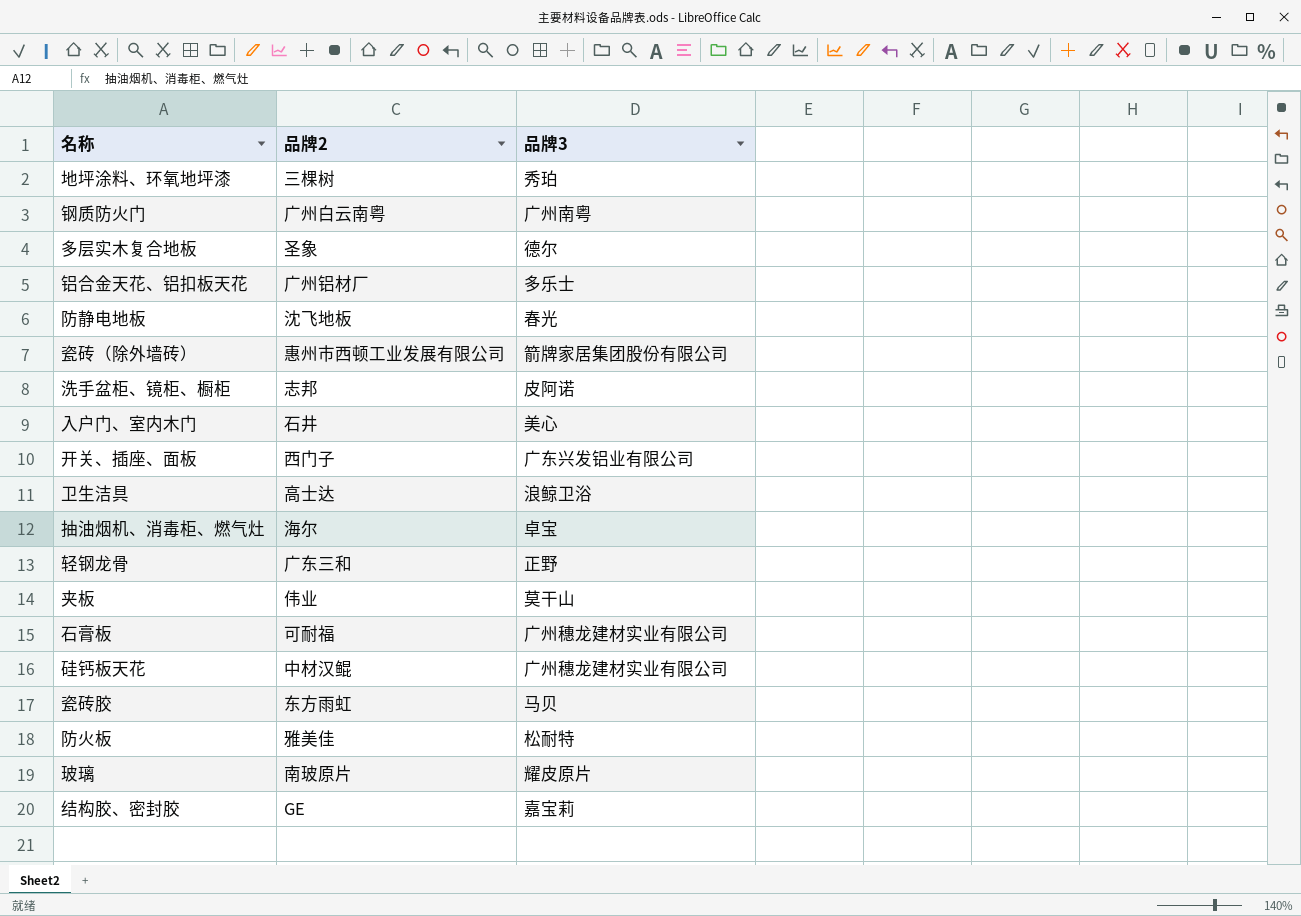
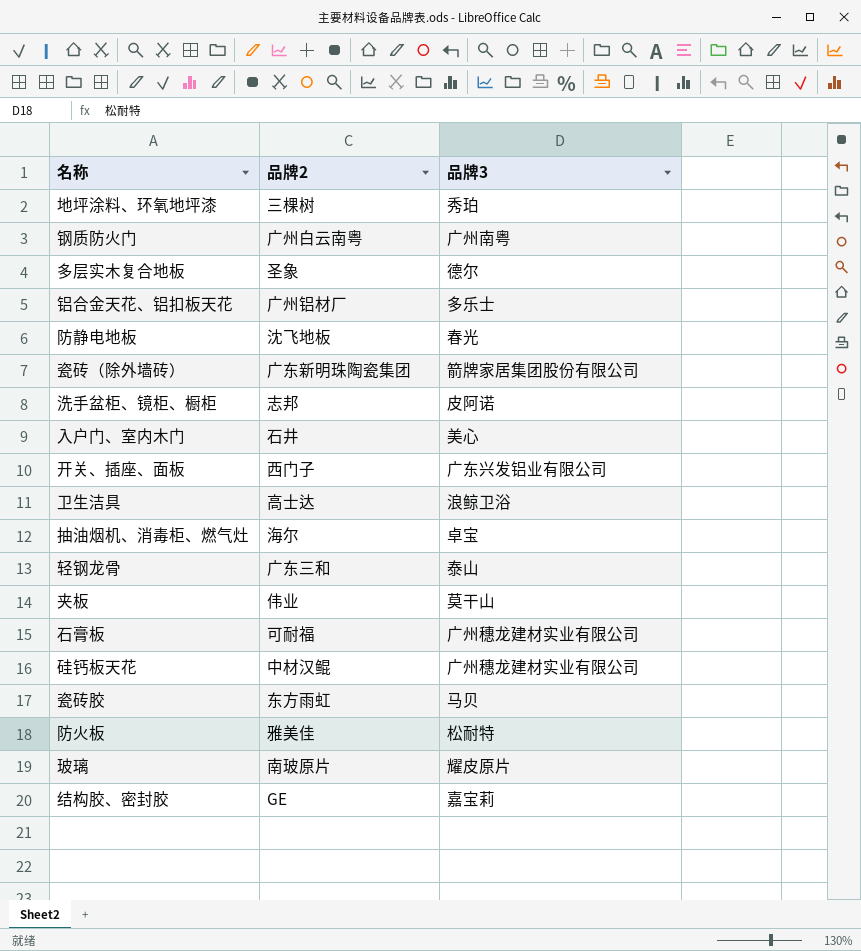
瓷砖（除外墙砖） | 品牌2: 惠州市西顿工业发展有限公司 -> 广东新明珠陶瓷集团
轻钢龙骨 | 品牌3: 正野 -> 泰山

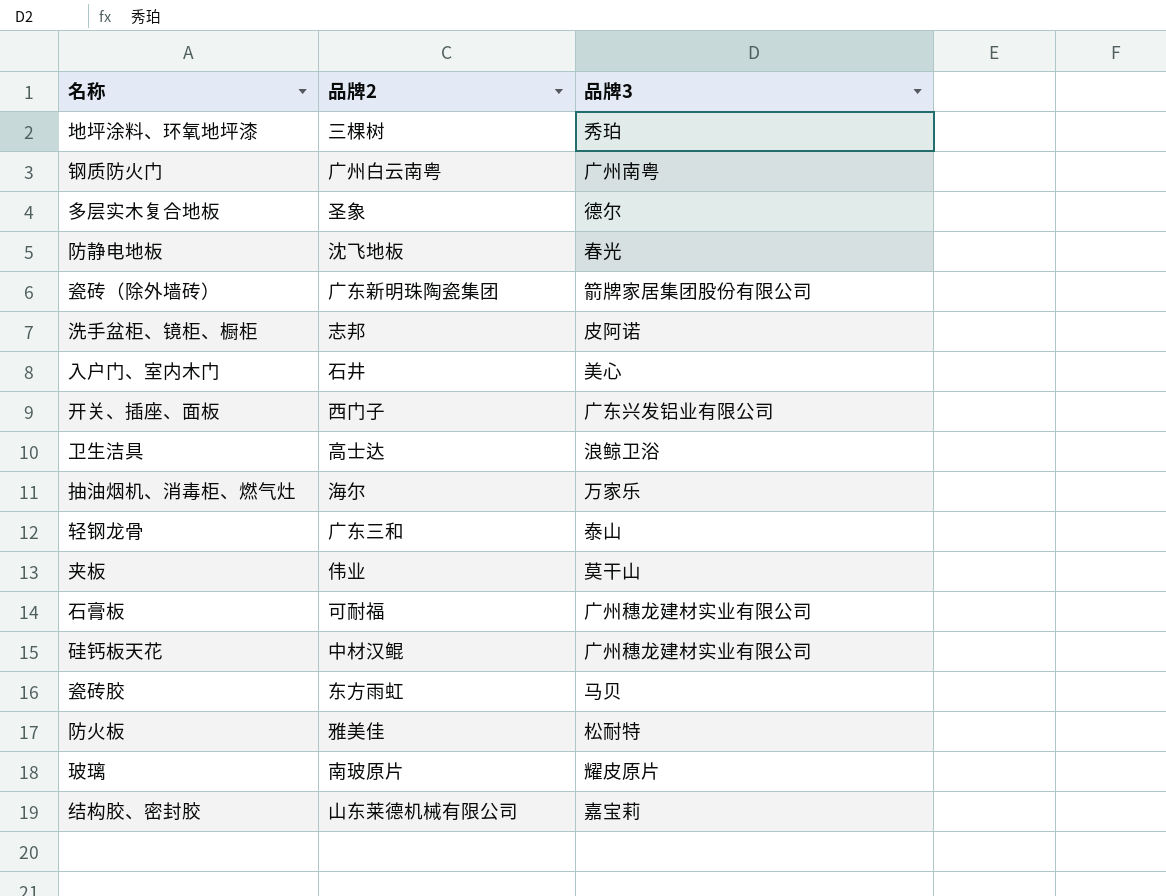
row 铝合金天花、铝扣板天花: 广州铝材厂 | 多乐士 -> none
抽油烟机、消毒柜、燃气灶 | 品牌3: 卓宝 -> 万家乐
结构胶、密封胶 | 品牌2: GE -> 山东莱德机械有限公司

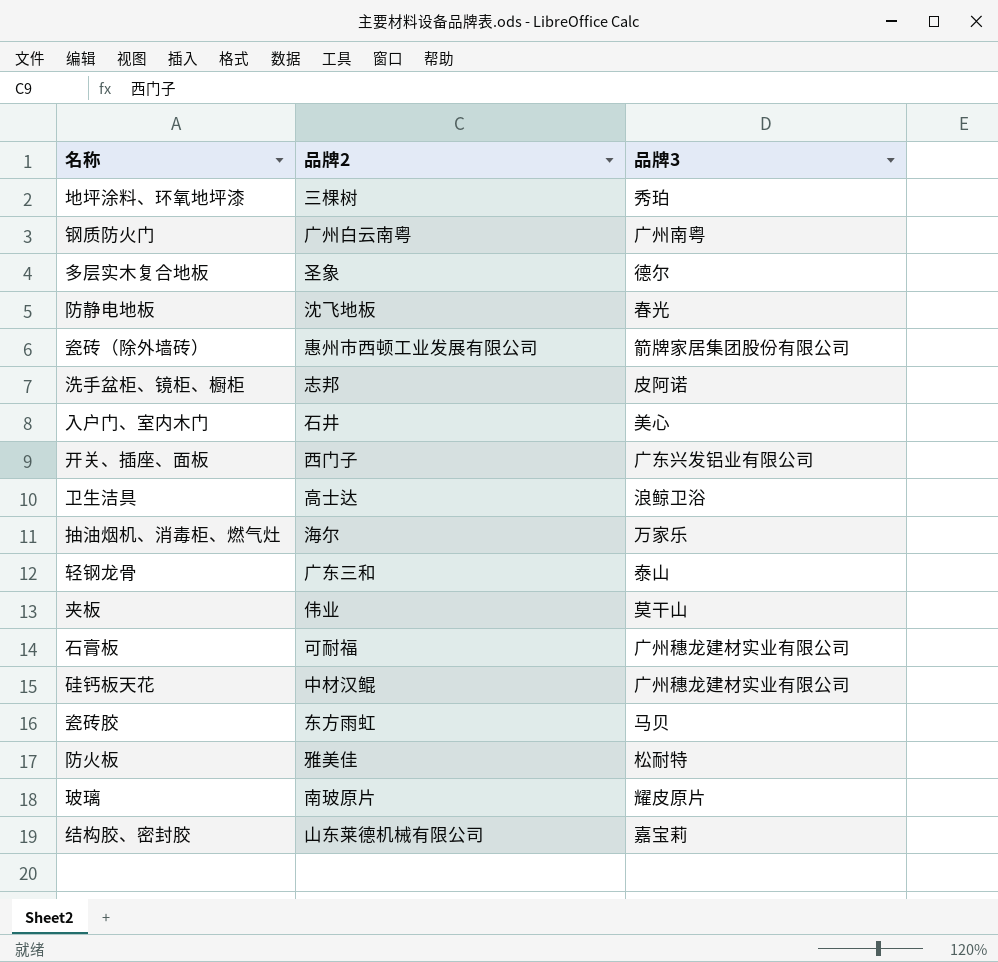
瓷砖（除外墙砖） | 品牌2: 广东新明珠陶瓷集团 -> 惠州市西顿工业发展有限公司

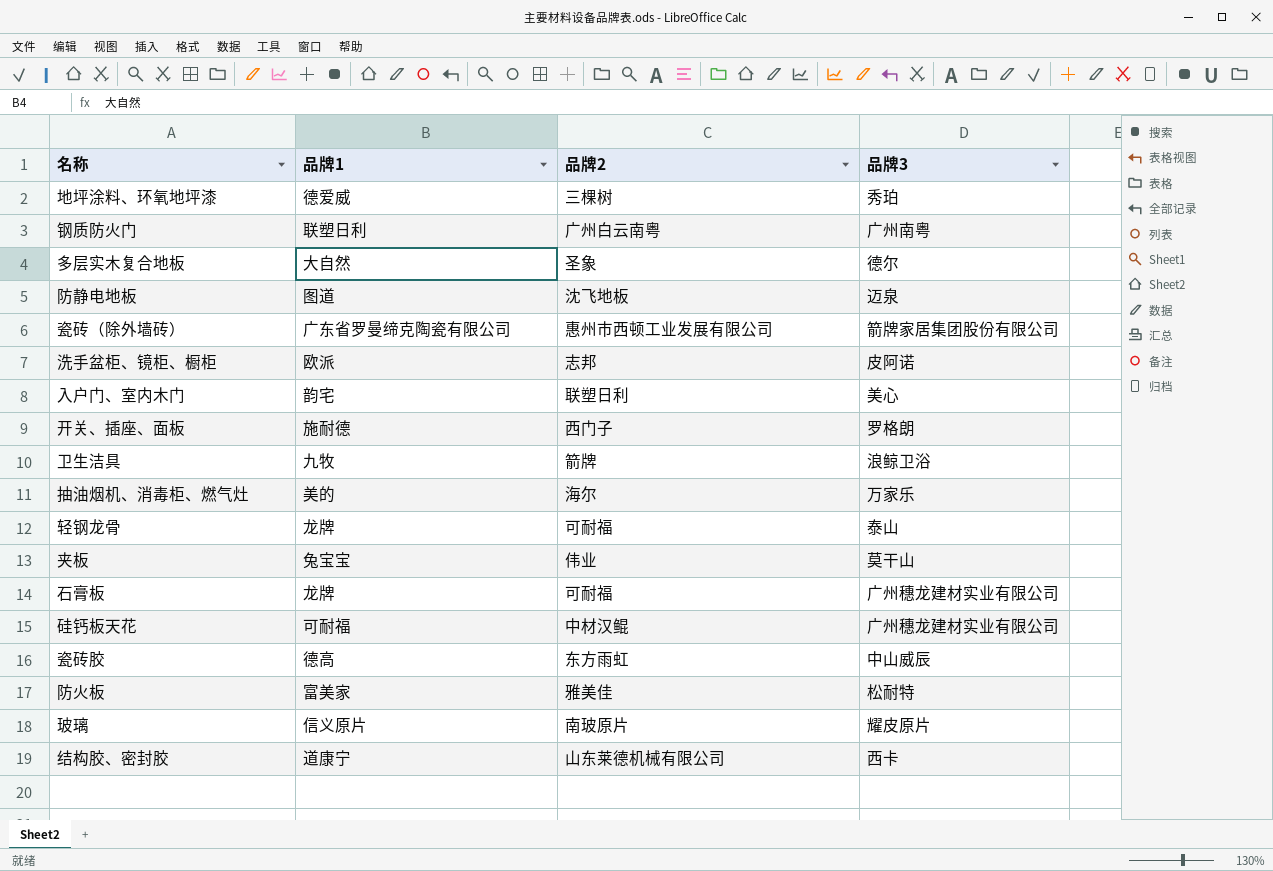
column 品牌1 | position: none -> 2
防静电地板 | 品牌3: 春光 -> 迈泉
入户门、室内木门 | 品牌2: 石井 -> 联塑日利
开关、插座、面板 | 品牌3: 广东兴发铝业有限公司 -> 罗格朗
卫生洁具 | 品牌2: 高士达 -> 箭牌
轻钢龙骨 | 品牌2: 广东三和 -> 可耐福
瓷砖胶 | 品牌3: 马贝 -> 中山威辰
结构胶、密封胶 | 品牌3: 嘉宝莉 -> 西卡

